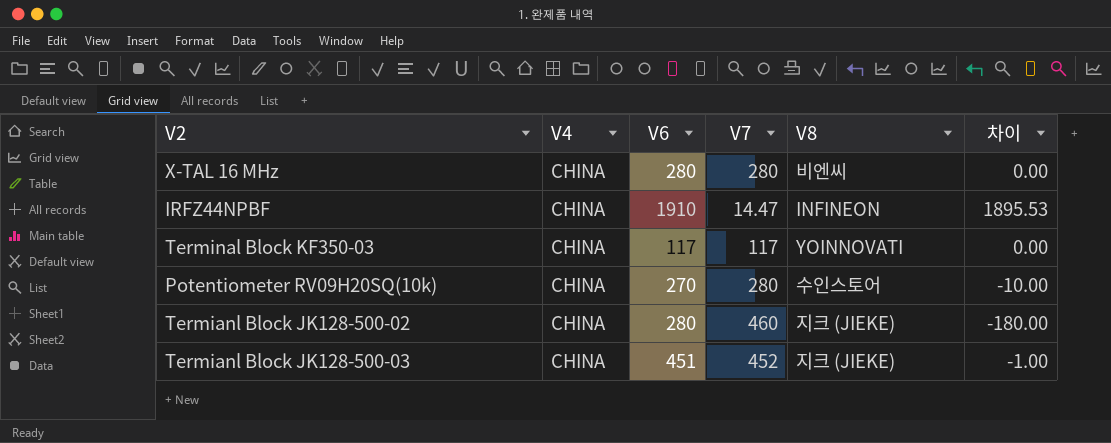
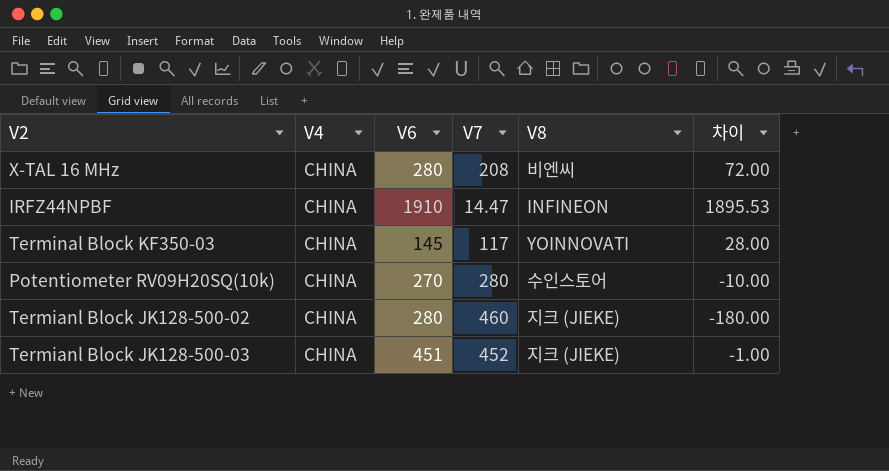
X-TAL 16 MHz | V7: 280 -> 208
X-TAL 16 MHz | 차이: 0.00 -> 72.00
Terminal Block KF350-03 | V6: 117 -> 145
Terminal Block KF350-03 | 차이: 0.00 -> 28.00

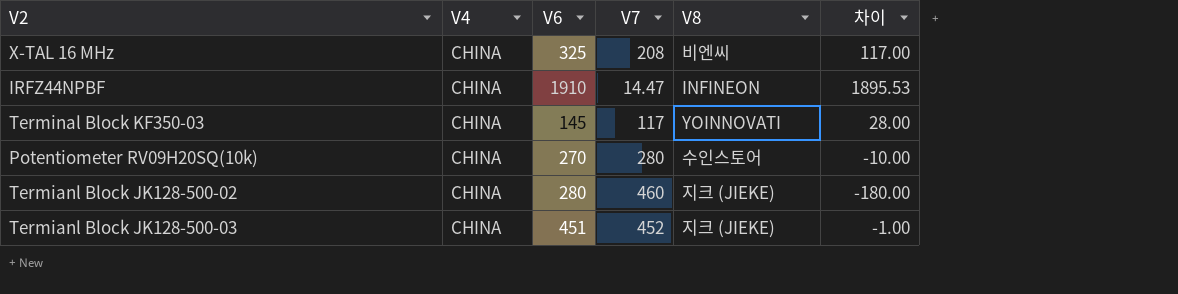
X-TAL 16 MHz | V6: 280 -> 325
X-TAL 16 MHz | 차이: 72.00 -> 117.00

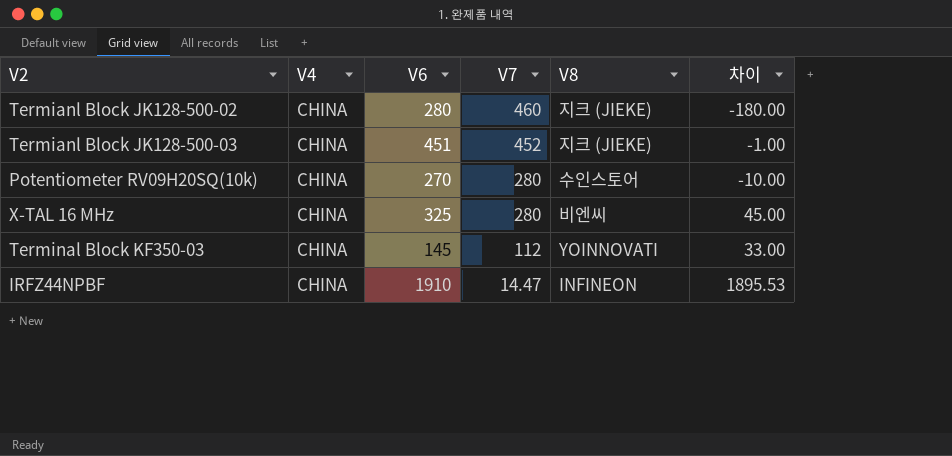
row order: none -> V7 descending
X-TAL 16 MHz | V7: 208 -> 280
X-TAL 16 MHz | 차이: 117.00 -> 45.00
Terminal Block KF350-03 | V7: 117 -> 112
Terminal Block KF350-03 | 차이: 28.00 -> 33.00

